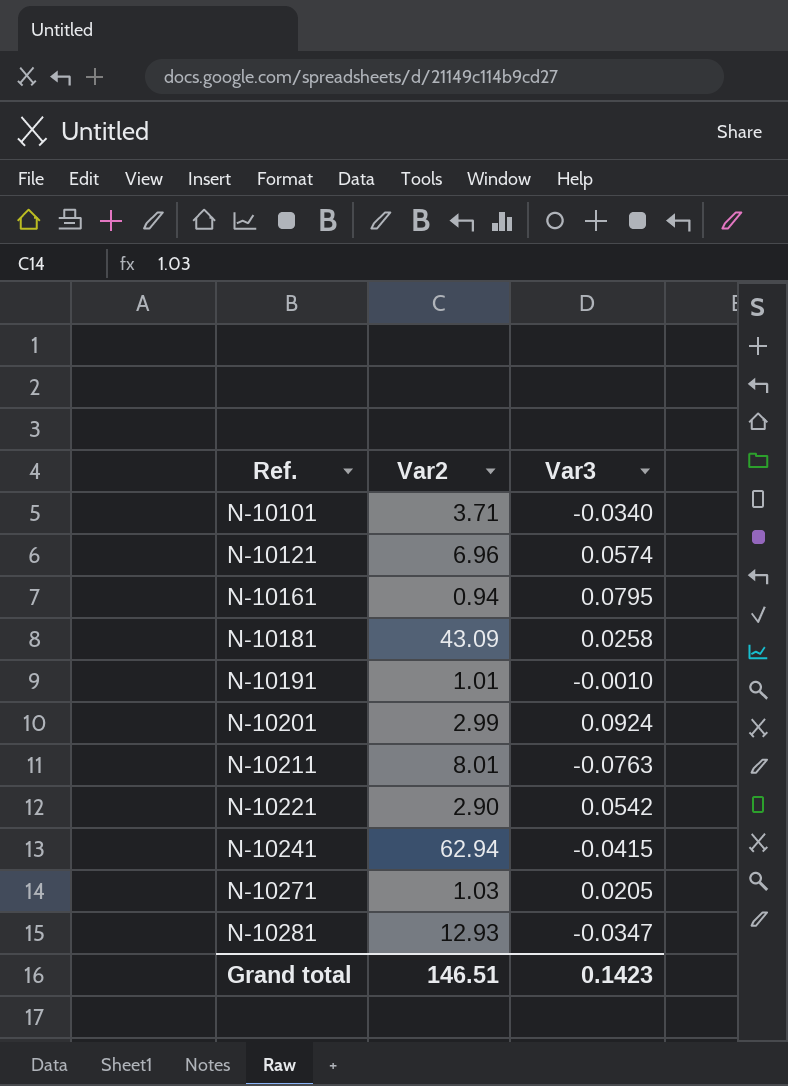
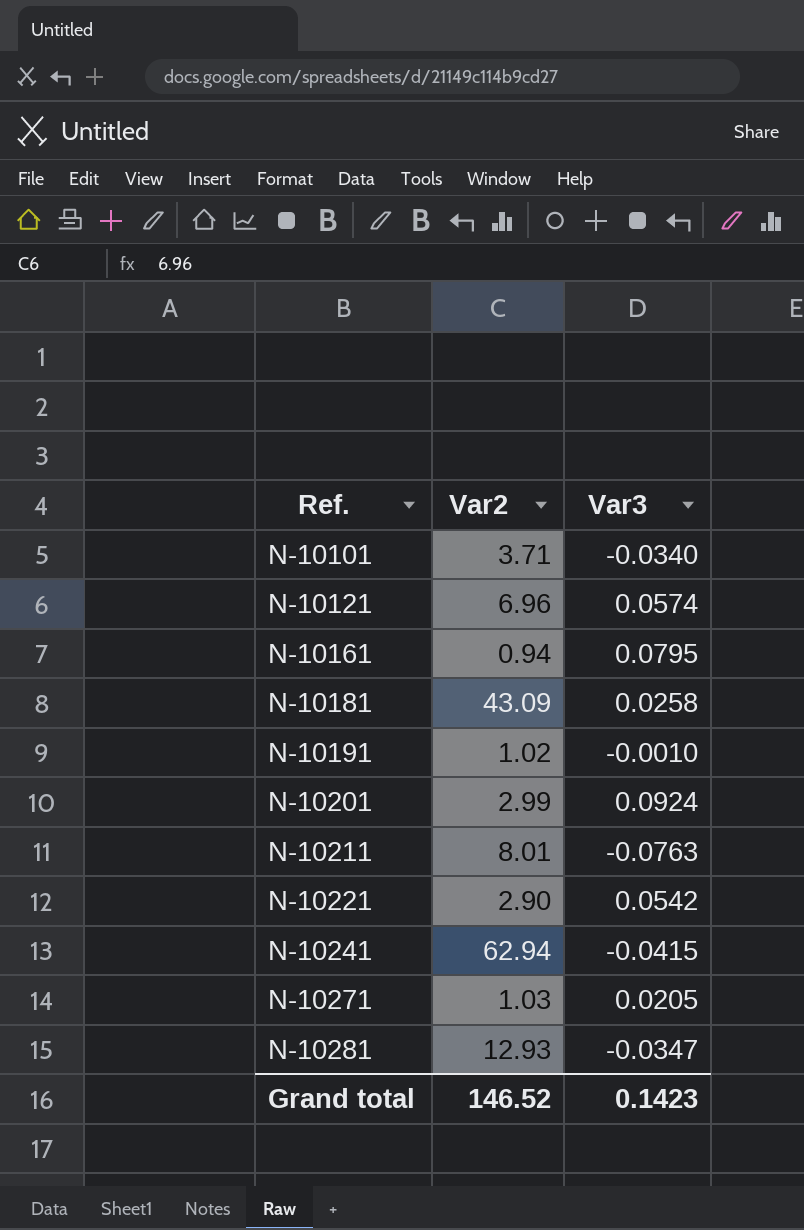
N-10191 | Var2: 1.01 -> 1.02
Grand total | Var2: 146.51 -> 146.52

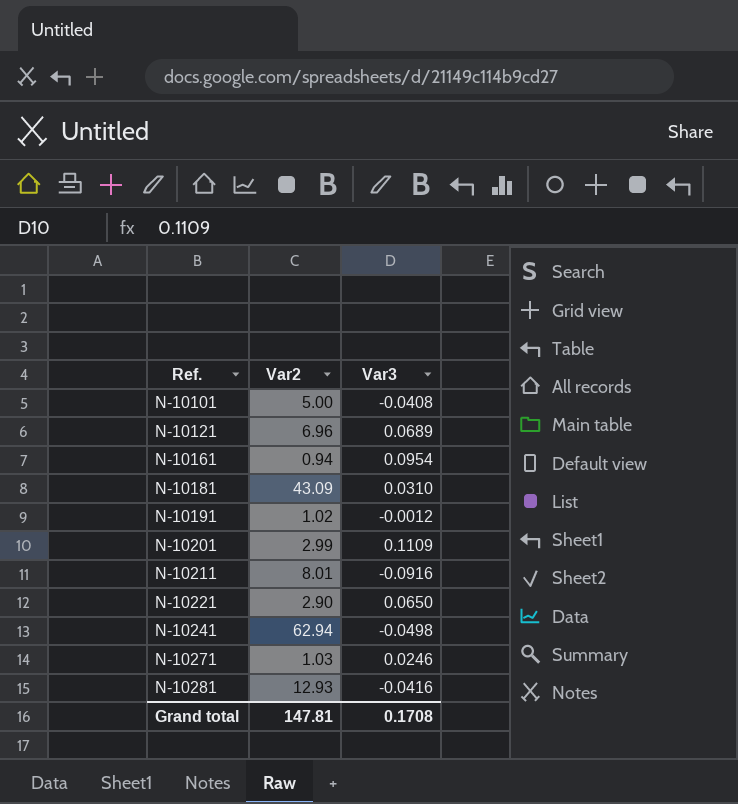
N-10101 | Var2: 3.71 -> 5.00
N-10101 | Var3: -0.0340 -> -0.0408
N-10121 | Var3: 0.0574 -> 0.0689
N-10161 | Var3: 0.0795 -> 0.0954
N-10181 | Var3: 0.0258 -> 0.0310
N-10191 | Var3: -0.0010 -> -0.0012
N-10201 | Var3: 0.0924 -> 0.1109
N-10211 | Var3: -0.0763 -> -0.0916
N-10221 | Var3: 0.0542 -> 0.0650
N-10241 | Var3: -0.0415 -> -0.0498
N-10271 | Var3: 0.0205 -> 0.0246
N-10281 | Var3: -0.0347 -> -0.0416
Grand total | Var2: 146.52 -> 147.81
Grand total | Var3: 0.1423 -> 0.1708

